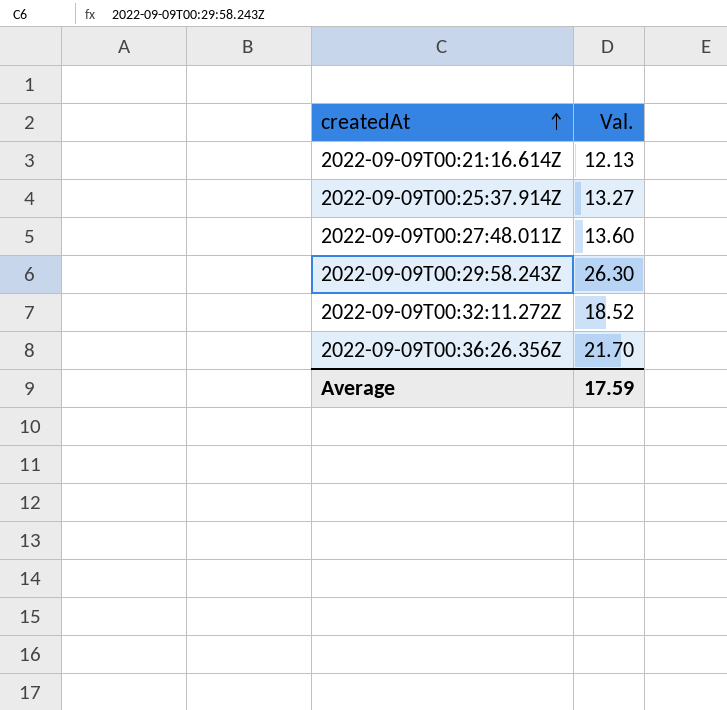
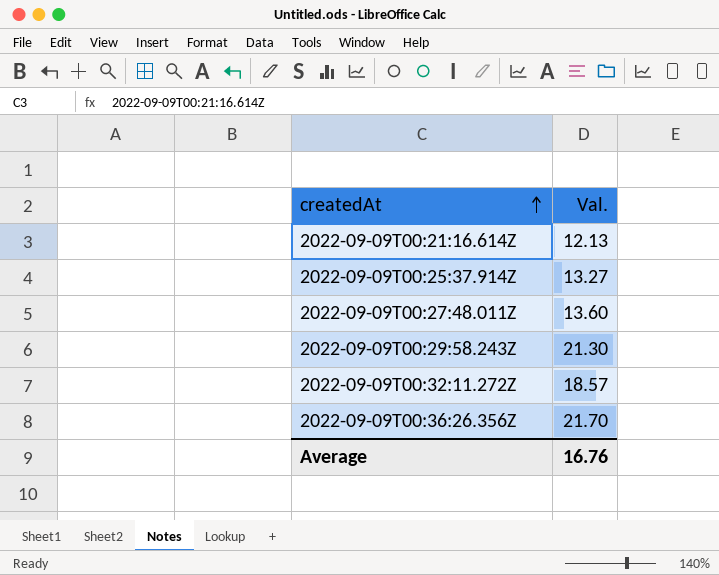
2022-09-09T00:29:58.243Z | Val.: 26.30 -> 21.30
2022-09-09T00:32:11.272Z | Val.: 18.52 -> 18.57
Average | Val.: 17.59 -> 16.76

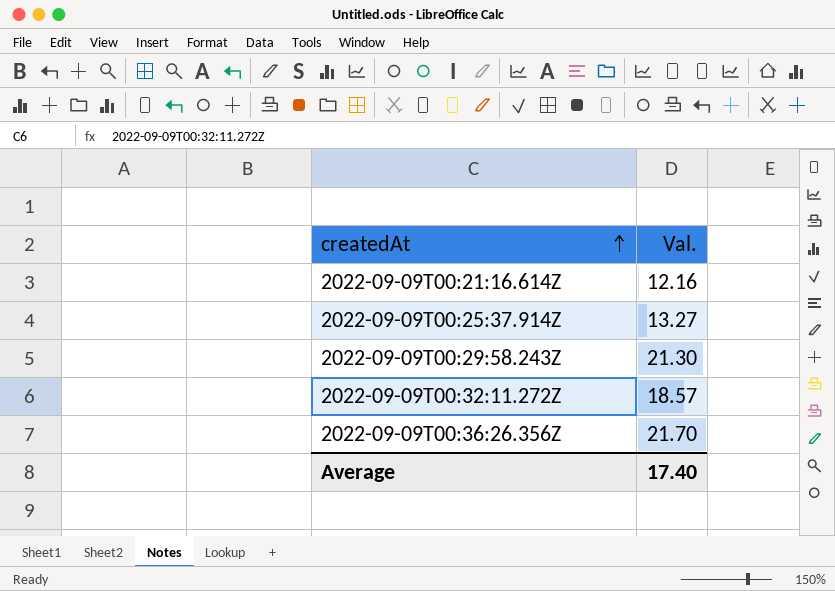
row 2022-09-09T00:27:48.011Z: 13.60 -> none
2022-09-09T00:21:16.614Z | Val.: 12.13 -> 12.16
Average | Val.: 16.76 -> 17.40

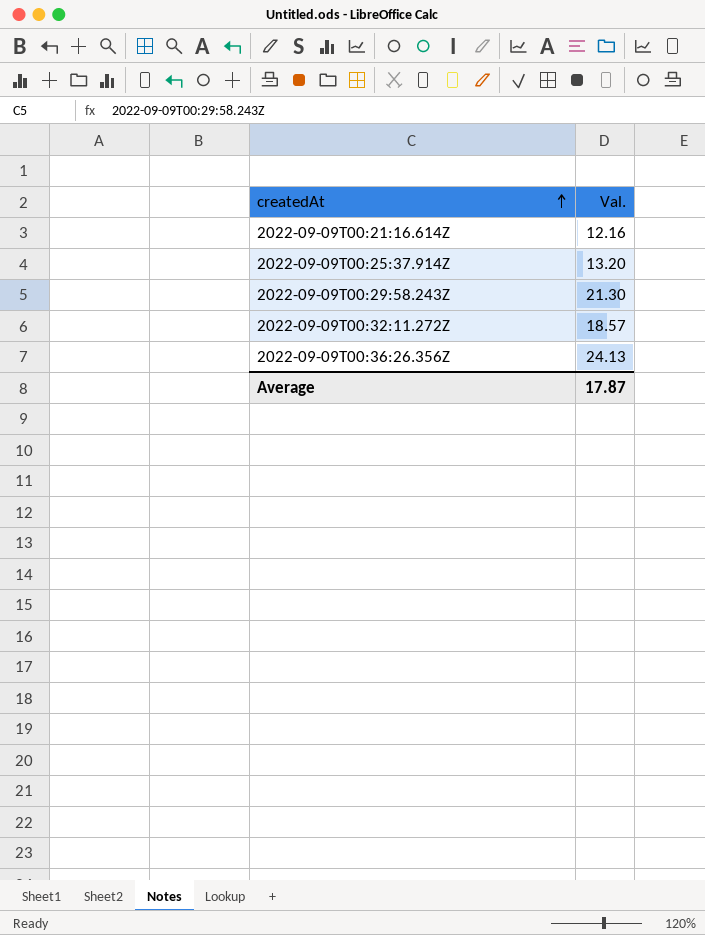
2022-09-09T00:25:37.914Z | Val.: 13.27 -> 13.20
2022-09-09T00:36:26.356Z | Val.: 21.70 -> 24.13
Average | Val.: 17.40 -> 17.87

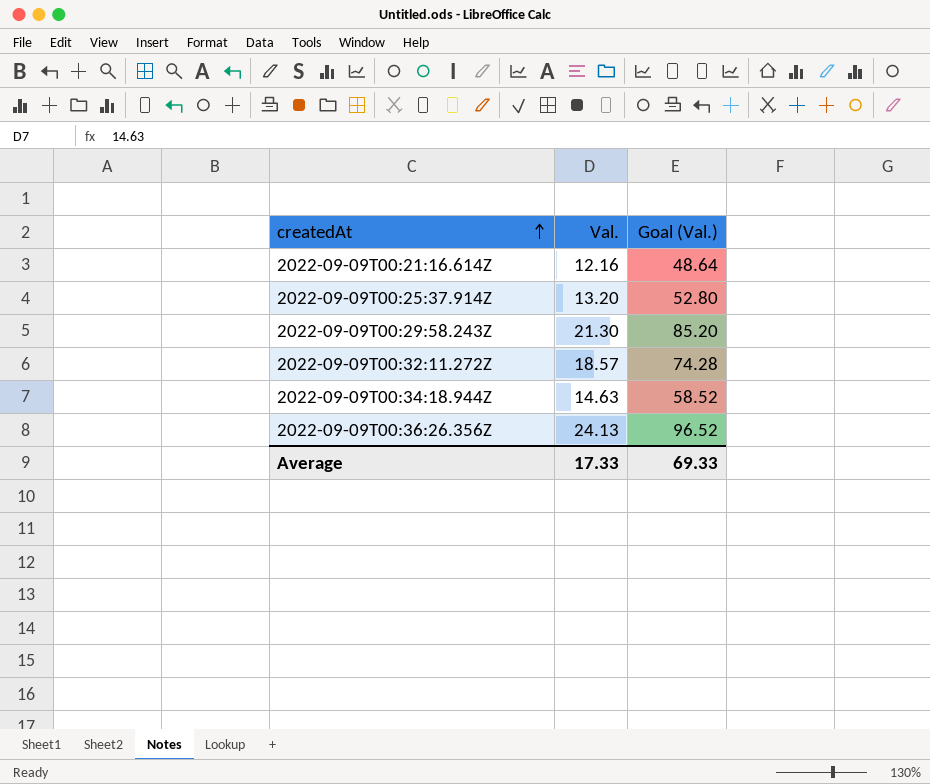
column Goal (Val.) | formula: none -> [Val.] * 4
row 2022-09-09T00:34:18.944Z: none -> 14.63 | 58.52
Average | Val.: 17.87 -> 17.33

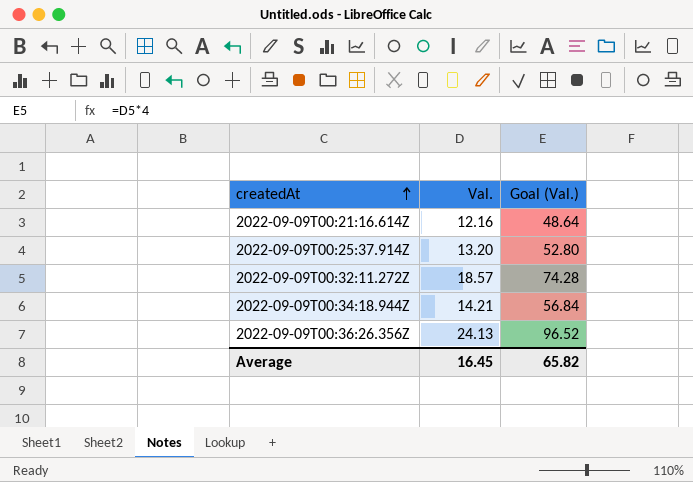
row 2022-09-09T00:29:58.243Z: 21.30 | 85.20 -> none
2022-09-09T00:34:18.944Z | Val.: 14.63 -> 14.21
2022-09-09T00:34:18.944Z | Goal (Val.): 58.52 -> 56.84
Average | Val.: 17.33 -> 16.45
Average | Goal (Val.): 69.33 -> 65.82

